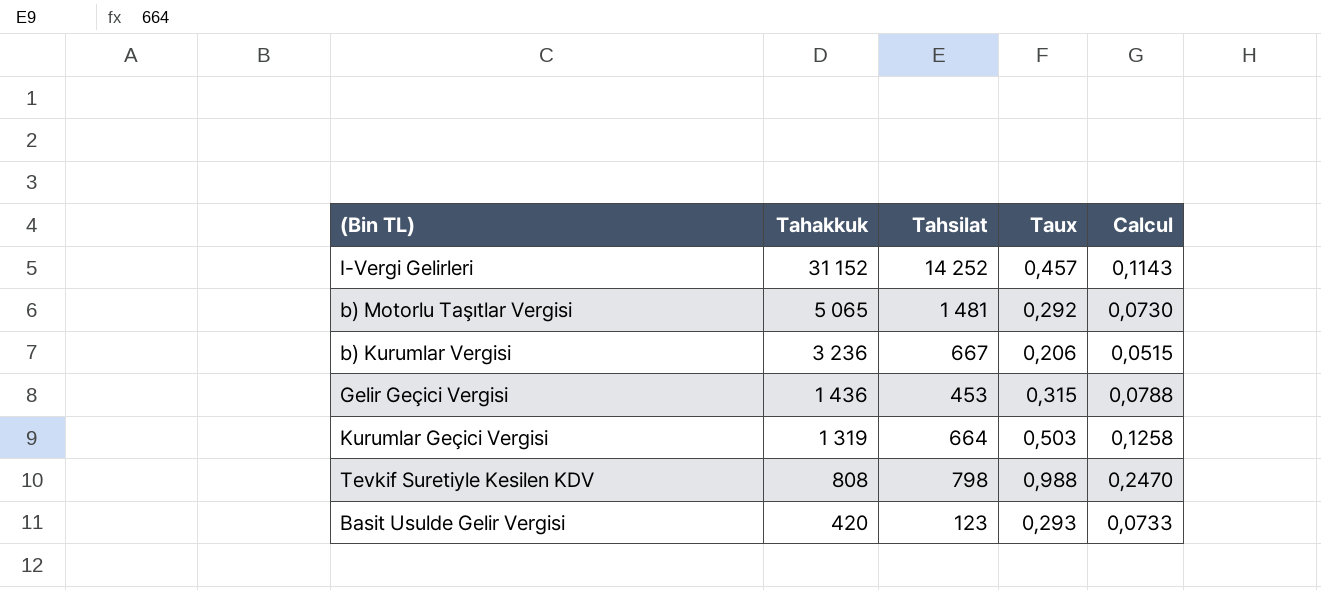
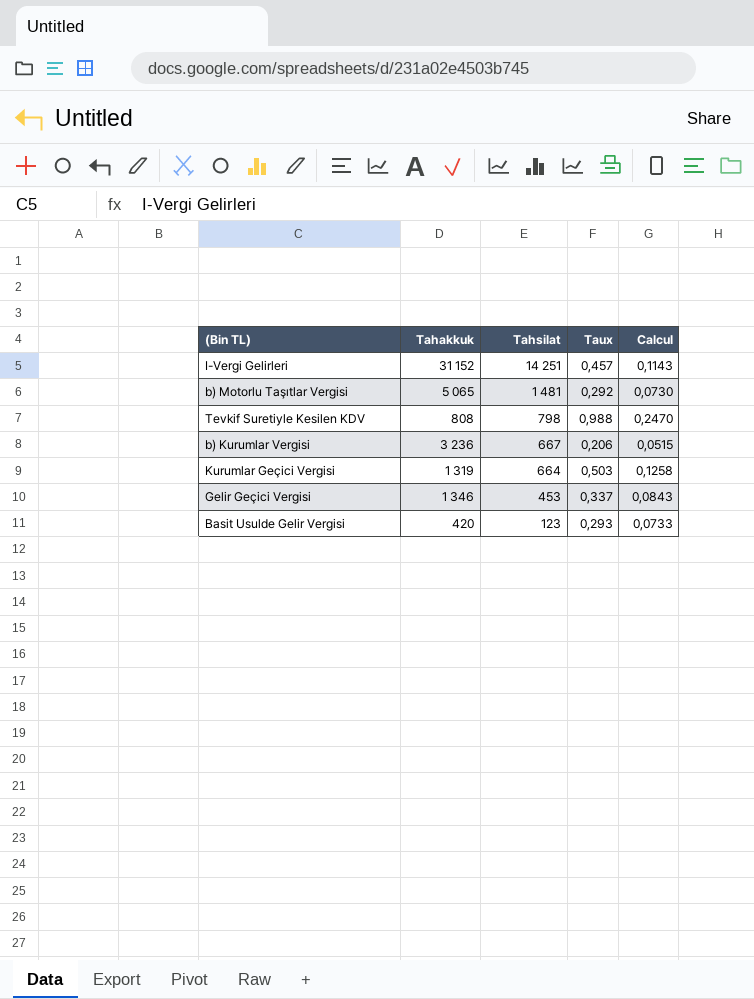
row order: Tahakkuk descending -> Tahsilat descending
I-Vergi Gelirleri | Tahsilat: 14 252 -> 14 251
Gelir Geçici Vergisi | Tahakkuk: 1 436 -> 1 346
Gelir Geçici Vergisi | Taux: 0,315 -> 0,337
Gelir Geçici Vergisi | Calcul: 0,0788 -> 0,0843

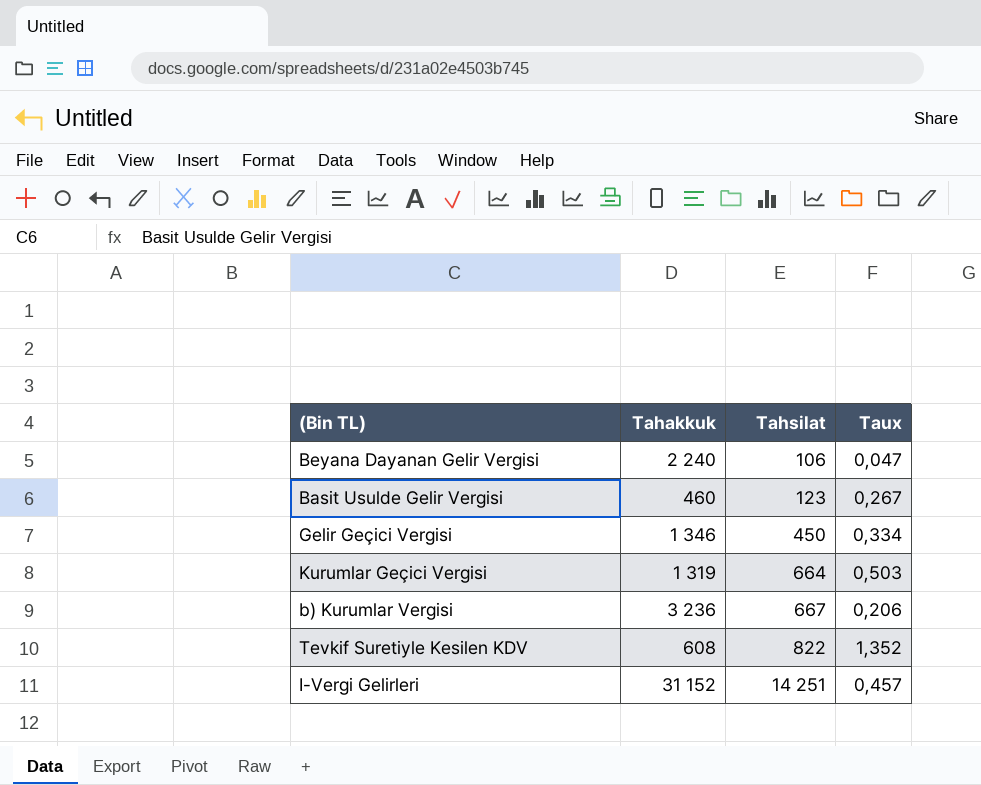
row order: Tahsilat descending -> Tahsilat ascending
column Calcul | formula: [Taux] * 0,25 -> none
row b) Motorlu Taşıtlar Vergisi: 5 065 | 1 481 | 0,292 | 0,0730 -> none
row Beyana Dayanan Gelir Vergisi: none -> 2 240 | 106 | 0,047
Basit Usulde Gelir Vergisi | Tahakkuk: 420 -> 460
Basit Usulde Gelir Vergisi | Taux: 0,293 -> 0,267
Gelir Geçici Vergisi | Tahsilat: 453 -> 450
Gelir Geçici Vergisi | Taux: 0,337 -> 0,334
Tevkif Suretiyle Kesilen KDV | Tahakkuk: 808 -> 608
Tevkif Suretiyle Kesilen KDV | Tahsilat: 798 -> 822
Tevkif Suretiyle Kesilen KDV | Taux: 0,988 -> 1,352

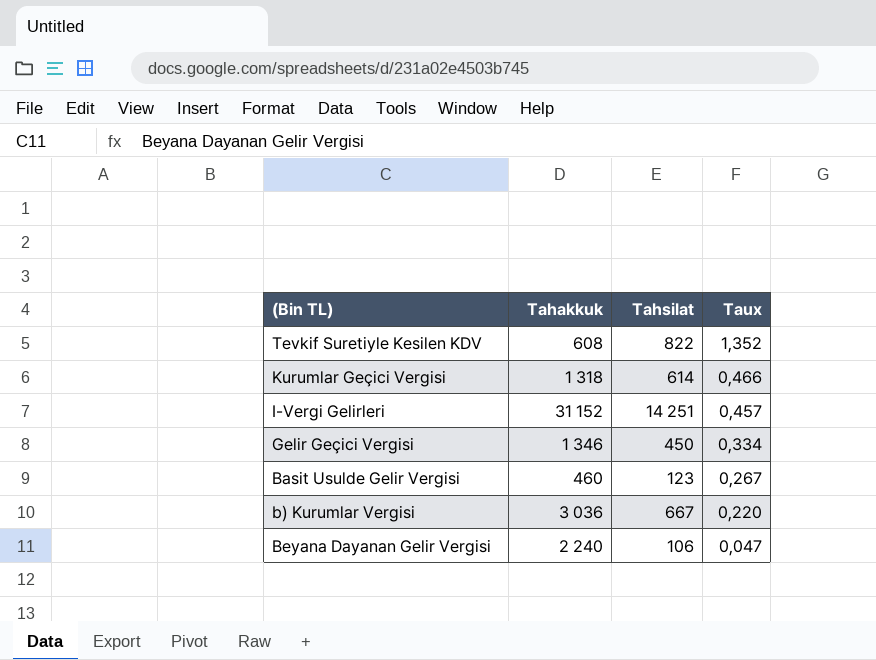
row order: Tahsilat ascending -> Taux descending
Kurumlar Geçici Vergisi | Tahakkuk: 1 319 -> 1 318
Kurumlar Geçici Vergisi | Tahsilat: 664 -> 614
Kurumlar Geçici Vergisi | Taux: 0,503 -> 0,466
b) Kurumlar Vergisi | Tahakkuk: 3 236 -> 3 036
b) Kurumlar Vergisi | Taux: 0,206 -> 0,220

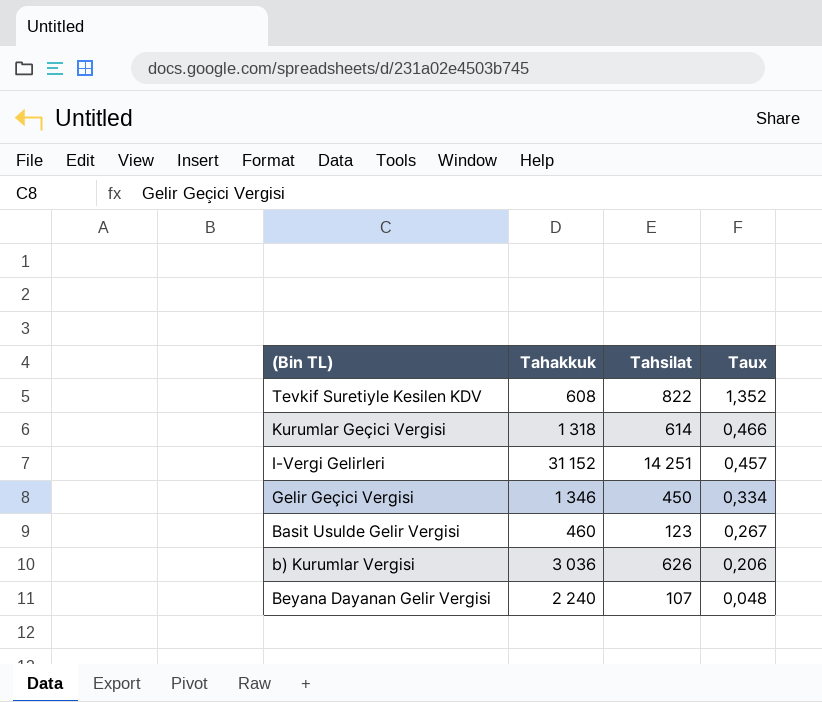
b) Kurumlar Vergisi | Tahsilat: 667 -> 626
b) Kurumlar Vergisi | Taux: 0,220 -> 0,206
Beyana Dayanan Gelir Vergisi | Tahsilat: 106 -> 107
Beyana Dayanan Gelir Vergisi | Taux: 0,047 -> 0,048

